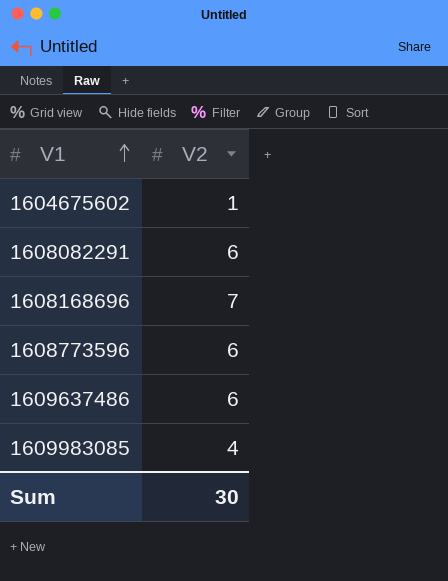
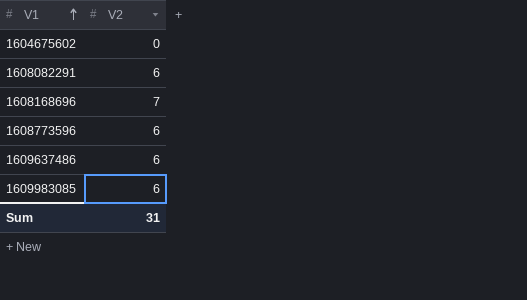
1604675602 | V2: 1 -> 0
1609983085 | V2: 4 -> 6
Sum | V2: 30 -> 31

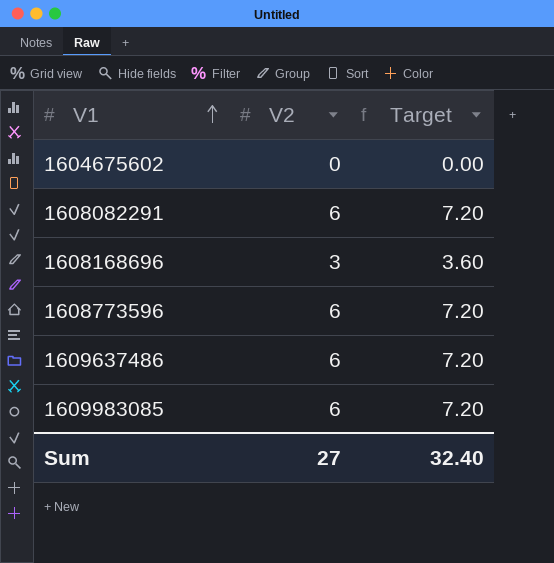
column Target | formula: none -> [V2] * 1.2
1608168696 | V2: 7 -> 3
Sum | V2: 31 -> 27

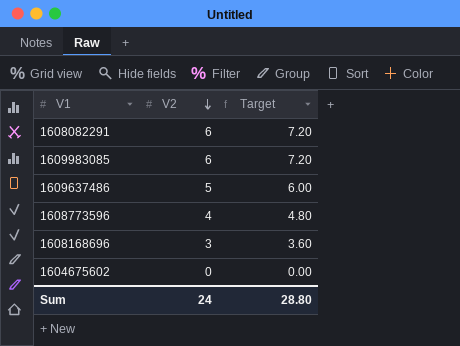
row order: V1 ascending -> V2 descending
1609637486 | V2: 6 -> 5
1609637486 | Target: 7.20 -> 6.00
1608773596 | V2: 6 -> 4
1608773596 | Target: 7.20 -> 4.80
Sum | V2: 27 -> 24
Sum | Target: 32.40 -> 28.80

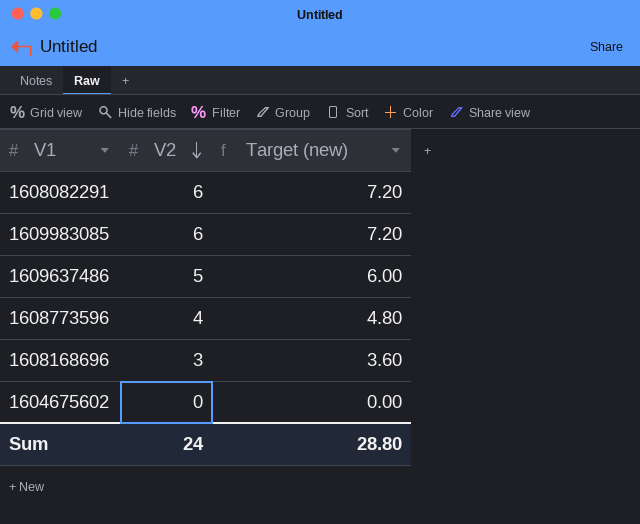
column name: Target -> Target (new)

